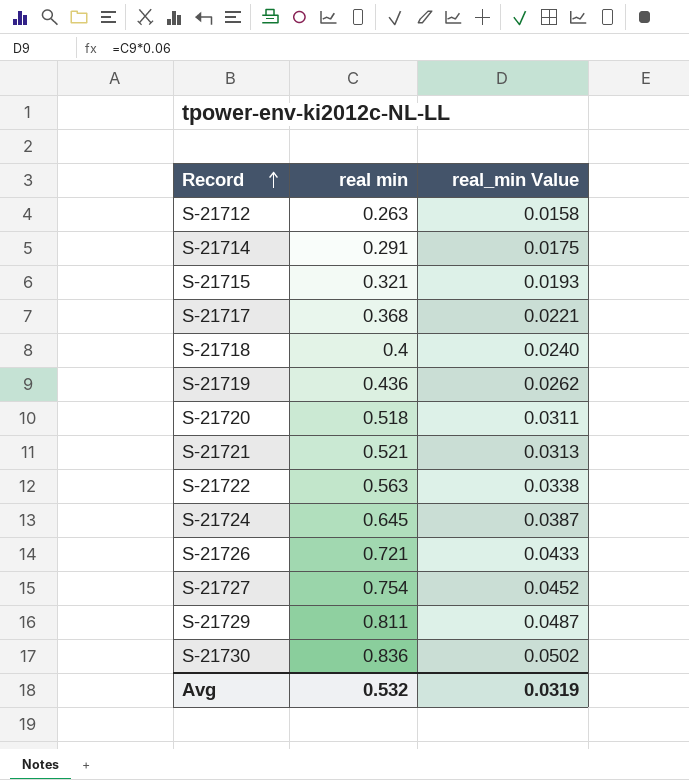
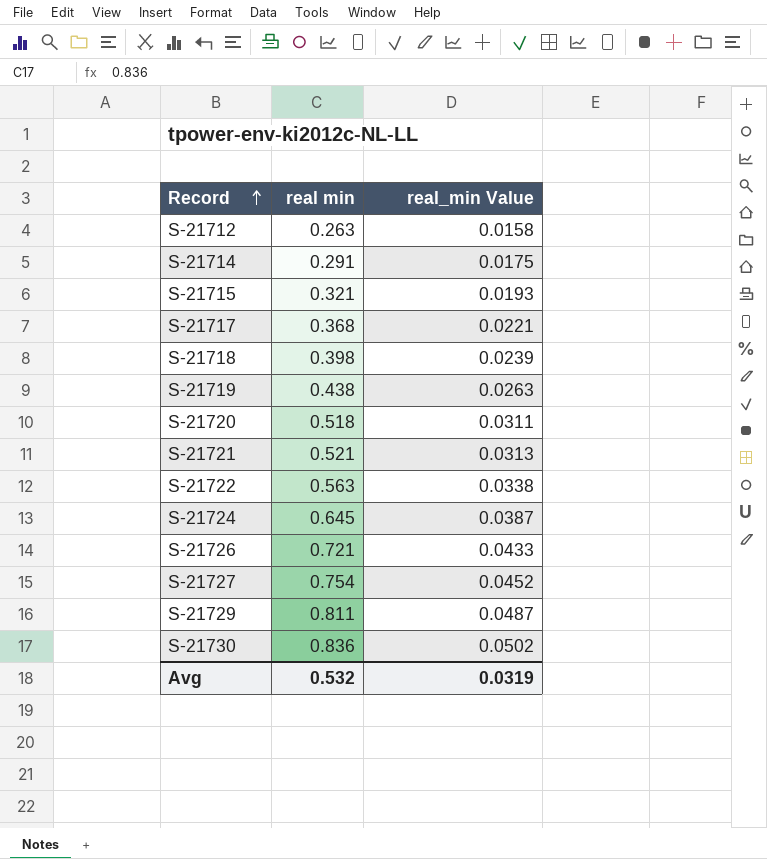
S-21718 | real min: 0.4 -> 0.398
S-21718 | real_min Value: 0.0240 -> 0.0239
S-21719 | real min: 0.436 -> 0.438
S-21719 | real_min Value: 0.0262 -> 0.0263

